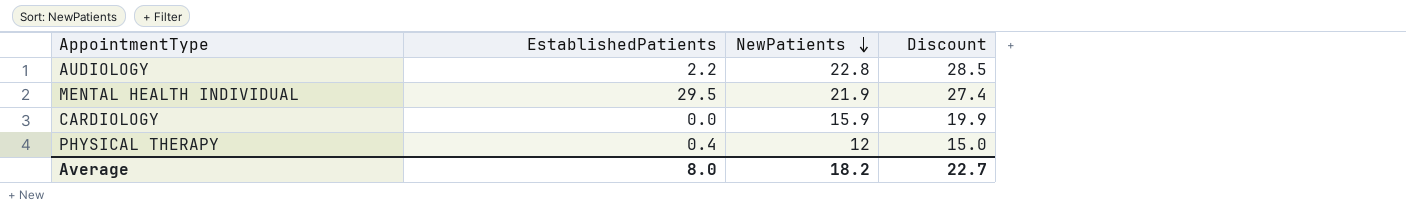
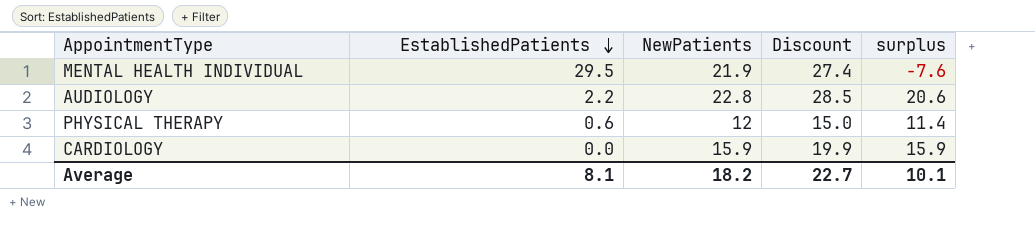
row order: NewPatients descending -> EstablishedPatients descending
column surplus | formula: none -> [NewPatients] - [EstablishedPatients]
PHYSICAL THERAPY | EstablishedPatients: 0.4 -> 0.6
Average | EstablishedPatients: 8.0 -> 8.1

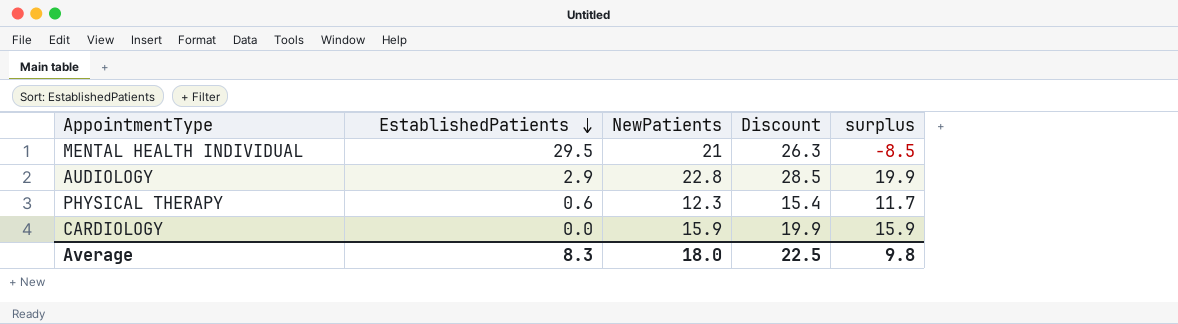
MENTAL HEALTH INDIVIDUAL | NewPatients: 21.9 -> 21
MENTAL HEALTH INDIVIDUAL | Discount: 27.4 -> 26.3
MENTAL HEALTH INDIVIDUAL | surplus: -7.6 -> -8.5
AUDIOLOGY | EstablishedPatients: 2.2 -> 2.9
AUDIOLOGY | surplus: 20.6 -> 19.9
PHYSICAL THERAPY | NewPatients: 12 -> 12.3
PHYSICAL THERAPY | Discount: 15.0 -> 15.4
PHYSICAL THERAPY | surplus: 11.4 -> 11.7
Average | EstablishedPatients: 8.1 -> 8.3
Average | NewPatients: 18.2 -> 18.0
Average | Discount: 22.7 -> 22.5
Average | surplus: 10.1 -> 9.8

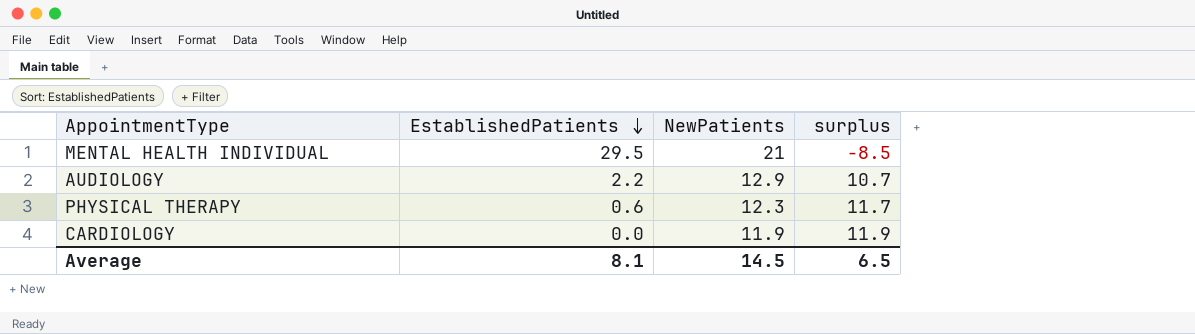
column Discount | formula: [NewPatients] * 1.25 -> none
AUDIOLOGY | EstablishedPatients: 2.9 -> 2.2
AUDIOLOGY | NewPatients: 22.8 -> 12.9
AUDIOLOGY | surplus: 19.9 -> 10.7
CARDIOLOGY | NewPatients: 15.9 -> 11.9
CARDIOLOGY | surplus: 15.9 -> 11.9
Average | EstablishedPatients: 8.3 -> 8.1
Average | NewPatients: 18.0 -> 14.5
Average | surplus: 9.8 -> 6.5

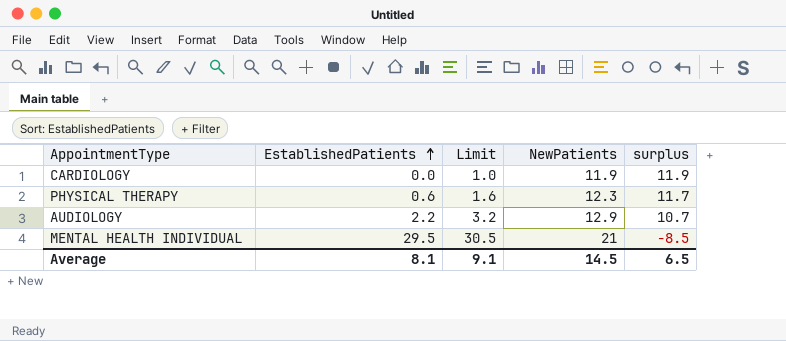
row order: EstablishedPatients descending -> EstablishedPatients ascending
column Limit | formula: none -> [EstablishedPatients] + 1

